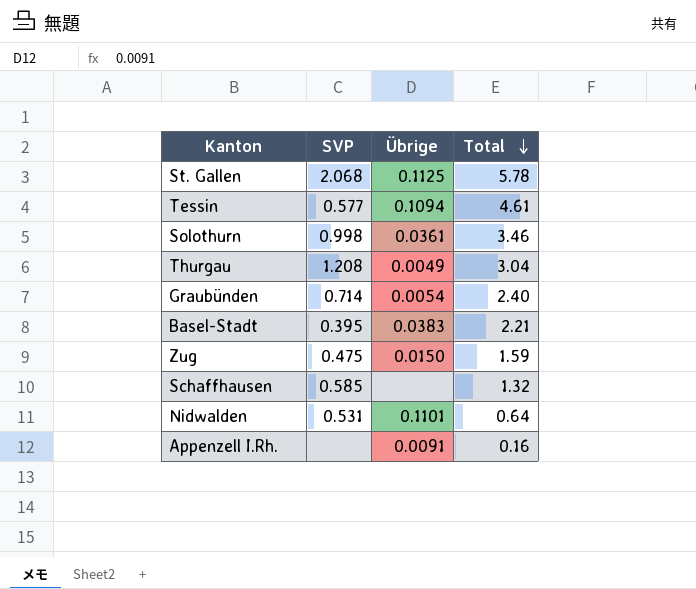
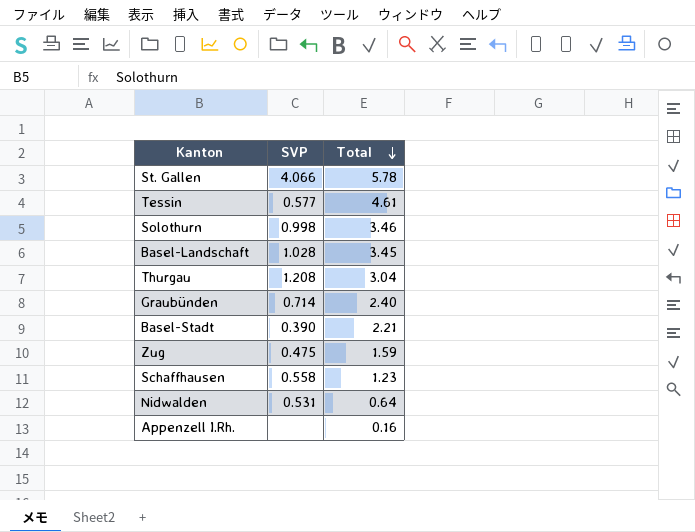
column Übrige | position: 3 -> none
St. Gallen | SVP: 2.068 -> 4.066
row Basel-Landschaft: none -> 1.028 | 3.45
Basel-Stadt | SVP: 0.395 -> 0.390
Schaffhausen | SVP: 0.585 -> 0.558
Schaffhausen | Total: 1.32 -> 1.23

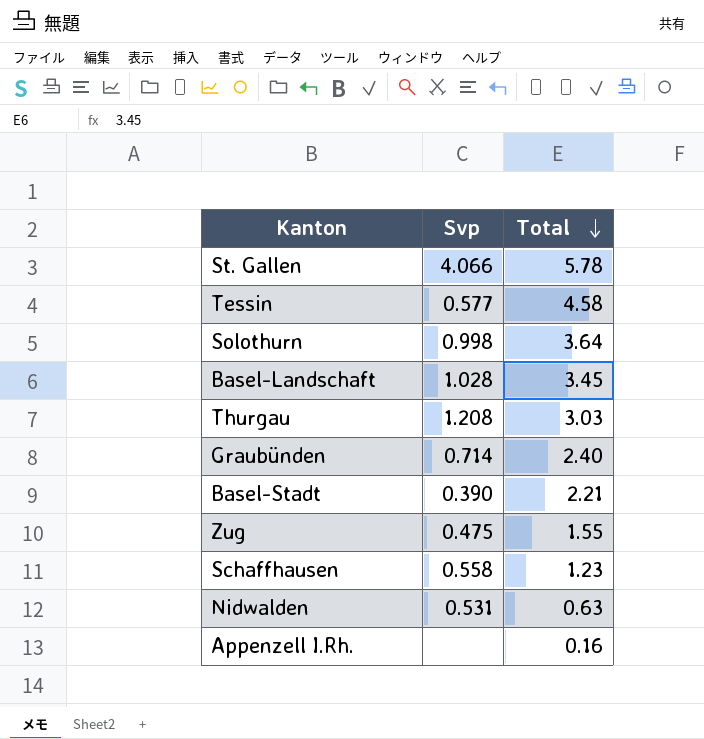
column name: SVP -> Svp
Tessin | Total: 4.61 -> 4.58
Solothurn | Total: 3.46 -> 3.64
Thurgau | Total: 3.04 -> 3.03
Zug | Total: 1.59 -> 1.55
Nidwalden | Total: 0.64 -> 0.63

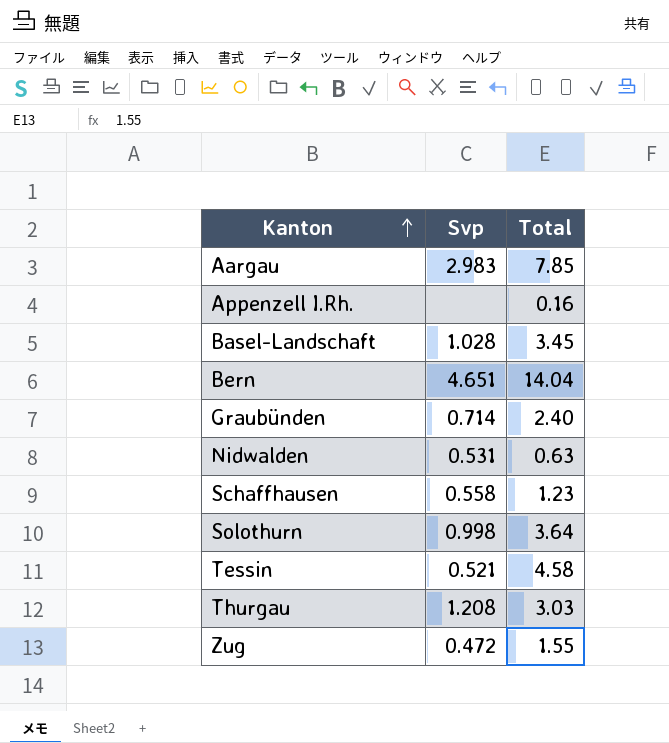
row order: Total descending -> Kanton ascending
row St. Gallen: 4.066 | 5.78 -> none
row Basel-Stadt: 0.390 | 2.21 -> none
row Aargau: none -> 2.983 | 7.85
row Bern: none -> 4.651 | 14.04
Tessin | Svp: 0.577 -> 0.521
Zug | Svp: 0.475 -> 0.472

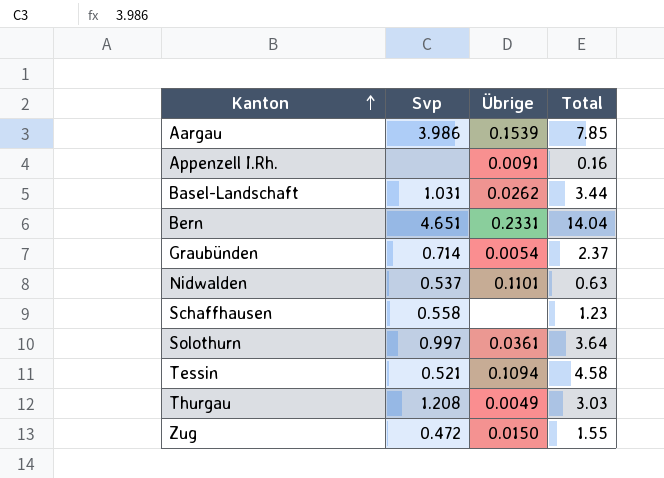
column Übrige | position: none -> 3
Aargau | Svp: 2.983 -> 3.986
Basel-Landschaft | Svp: 1.028 -> 1.031
Basel-Landschaft | Total: 3.45 -> 3.44
Graubünden | Total: 2.40 -> 2.37
Nidwalden | Svp: 0.531 -> 0.537
Solothurn | Svp: 0.998 -> 0.997

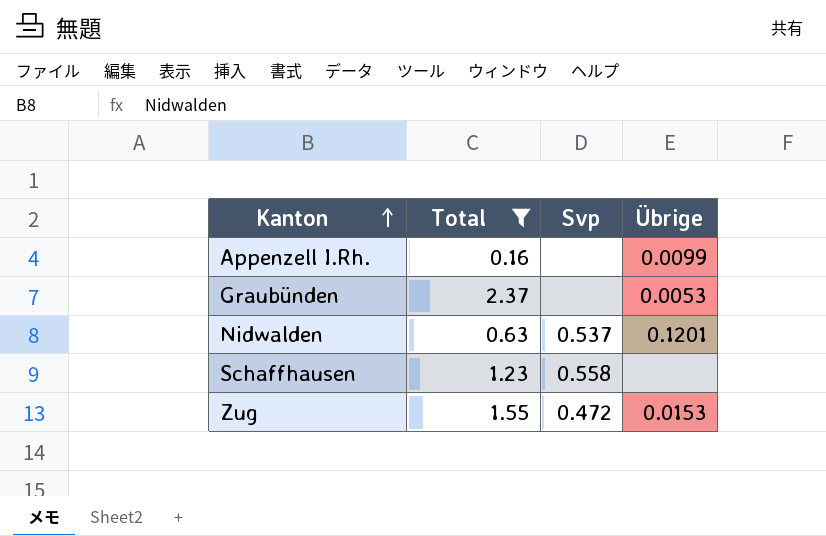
filter: none -> Total <= 2.37
column Total | position: 4 -> 2
Appenzell I.Rh. | Übrige: 0.0091 -> 0.0099
Graubünden | Svp: 0.714 -> none
Graubünden | Übrige: 0.0054 -> 0.0053
Nidwalden | Übrige: 0.1101 -> 0.1201
Zug | Übrige: 0.0150 -> 0.0153

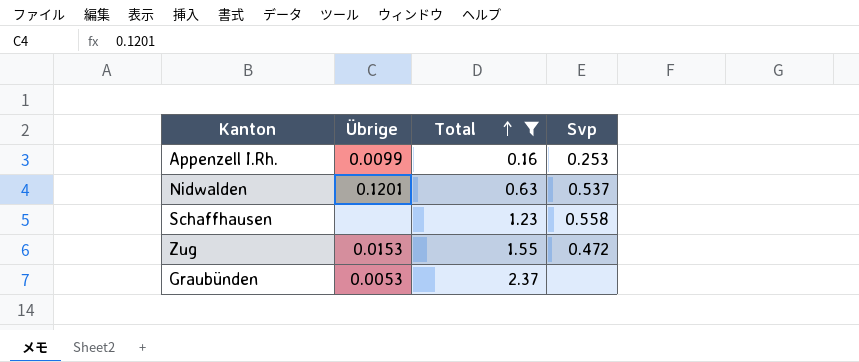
row order: Kanton ascending -> Total ascending
column Übrige | position: 4 -> 2
Appenzell I.Rh. | Svp: none -> 0.253

